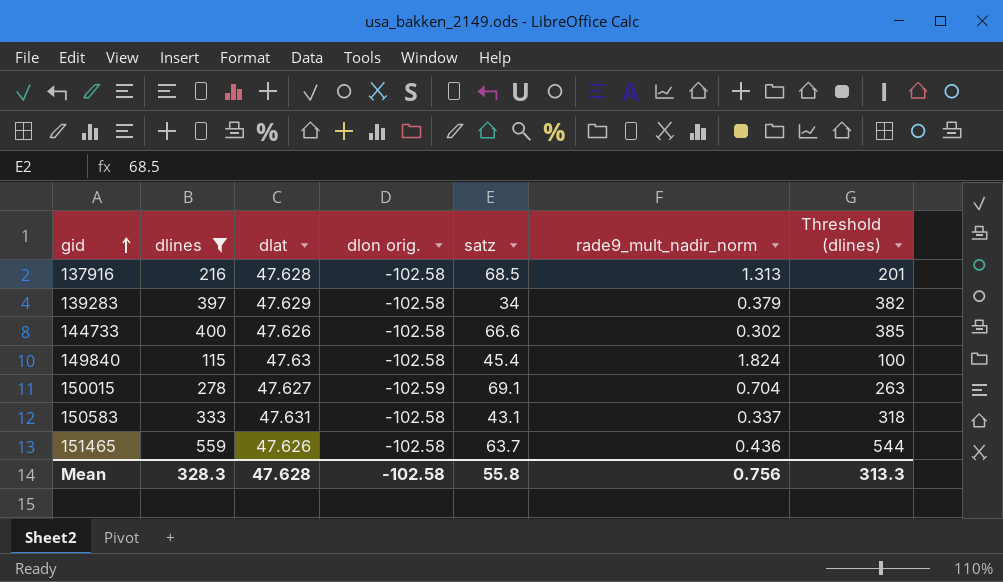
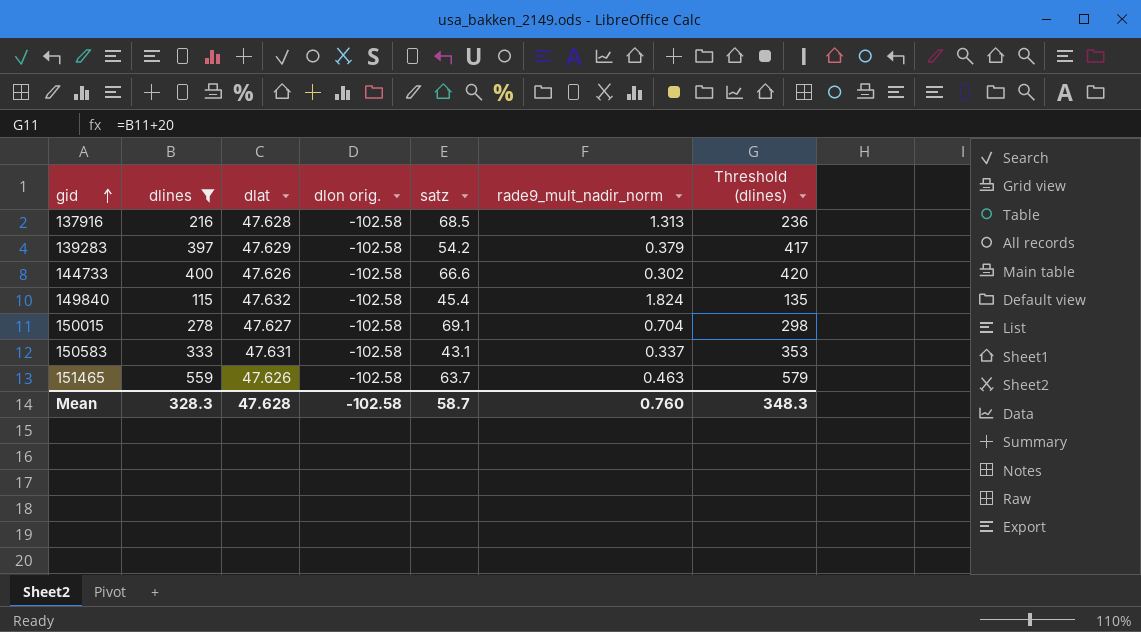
column Threshold (dlines) | formula: [dlines] - 15 -> [dlines] + 20
139283 | satz: 34 -> 54.2
149840 | dlat: 47.63 -> 47.632
150015 | dlon orig.: -102.59 -> -102.58
151465 | rade9_mult_nadir_norm: 0.436 -> 0.463
Mean | satz: 55.8 -> 58.7
Mean | rade9_mult_nadir_norm: 0.756 -> 0.760
Mean | Threshold (dlines): 313.3 -> 348.3

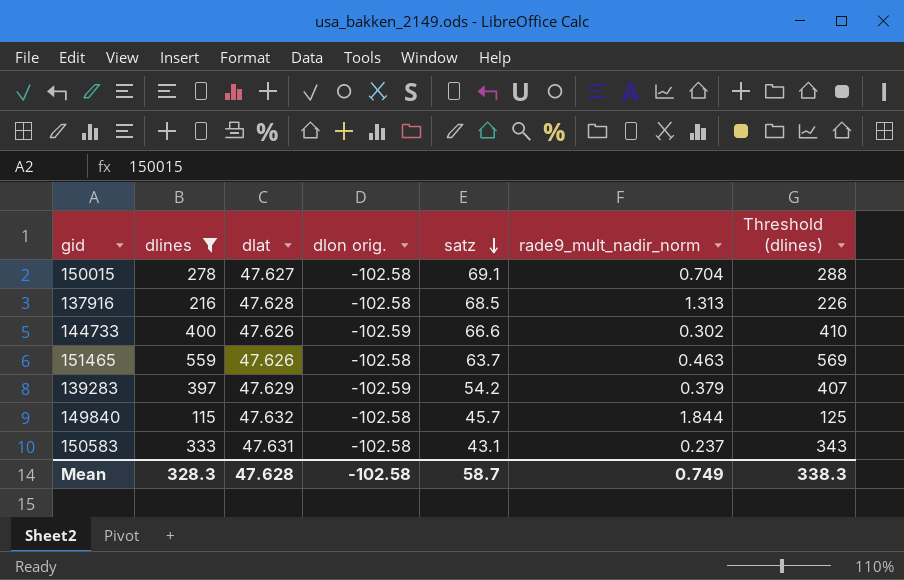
row order: gid ascending -> satz descending
column Threshold (dlines) | formula: [dlines] + 20 -> [dlines] + 10
144733 | dlon orig.: -102.58 -> -102.59
139283 | dlon orig.: -102.58 -> -102.59
149840 | satz: 45.4 -> 45.7
149840 | rade9_mult_nadir_norm: 1.824 -> 1.844
150583 | rade9_mult_nadir_norm: 0.337 -> 0.237
Mean | rade9_mult_nadir_norm: 0.760 -> 0.749
Mean | Threshold (dlines): 348.3 -> 338.3

